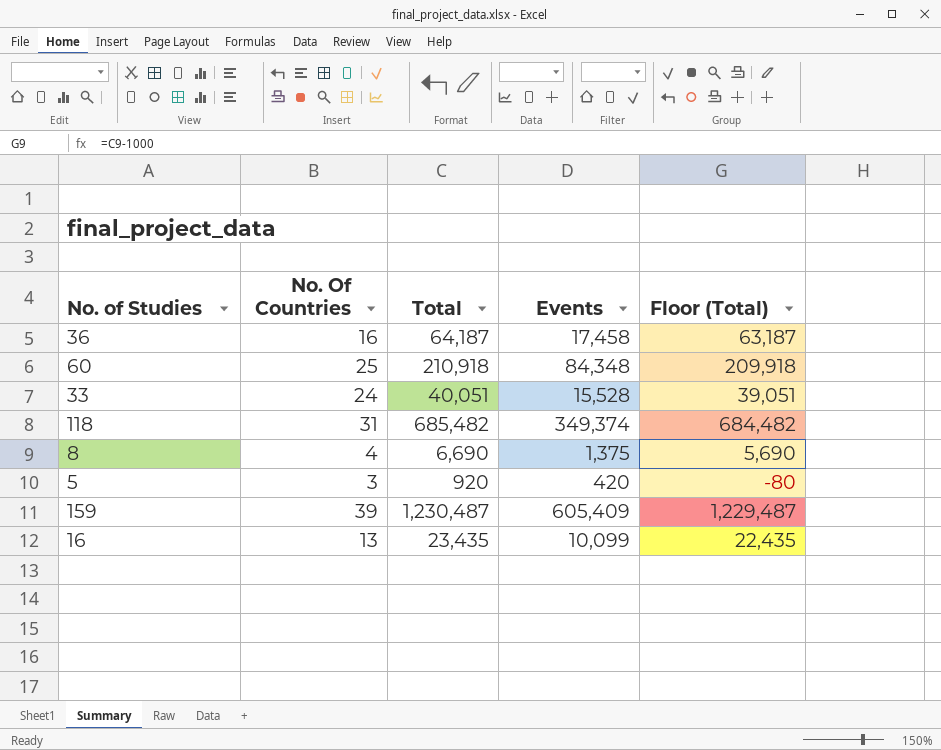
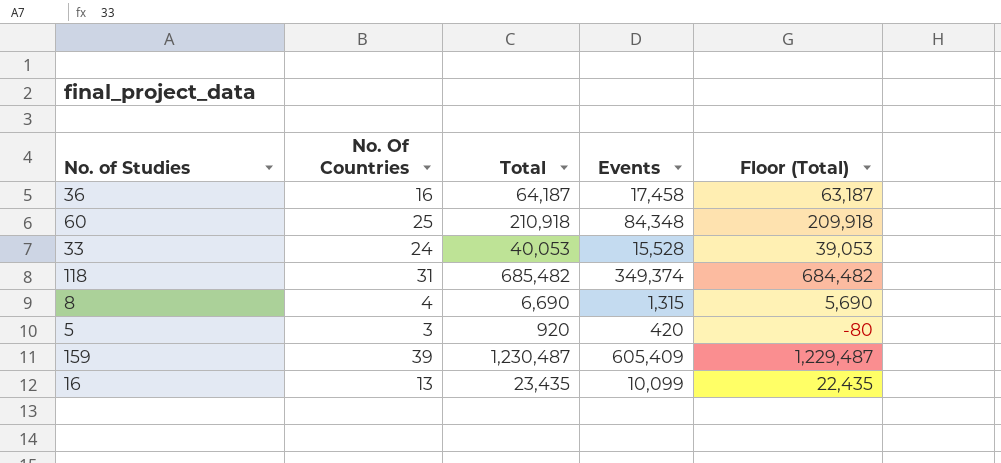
33 | Total: 40,051 -> 40,053
33 | Floor (Total): 39,051 -> 39,053
8 | Events: 1,375 -> 1,315

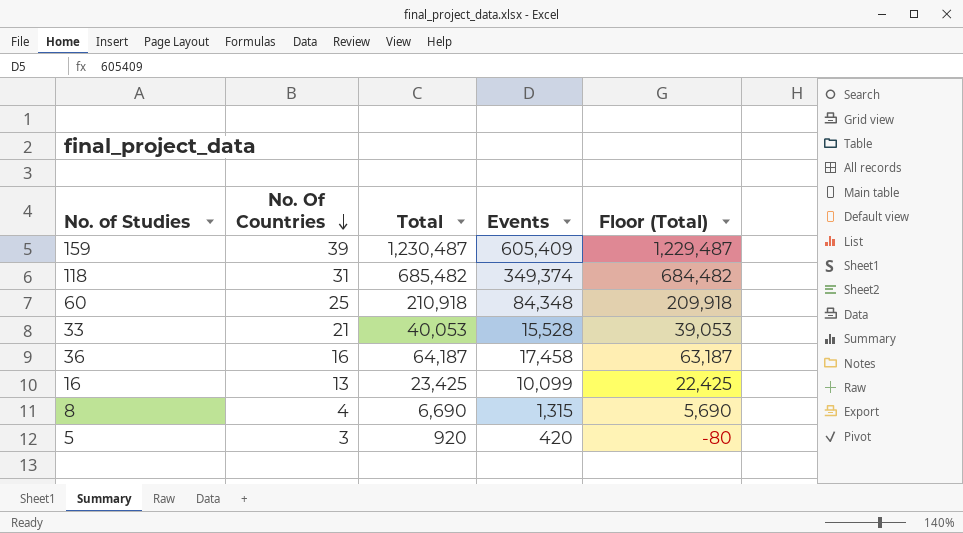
row order: none -> No. Of Countries descending
33 | No. Of Countries: 24 -> 21
16 | Total: 23,435 -> 23,425
16 | Floor (Total): 22,435 -> 22,425

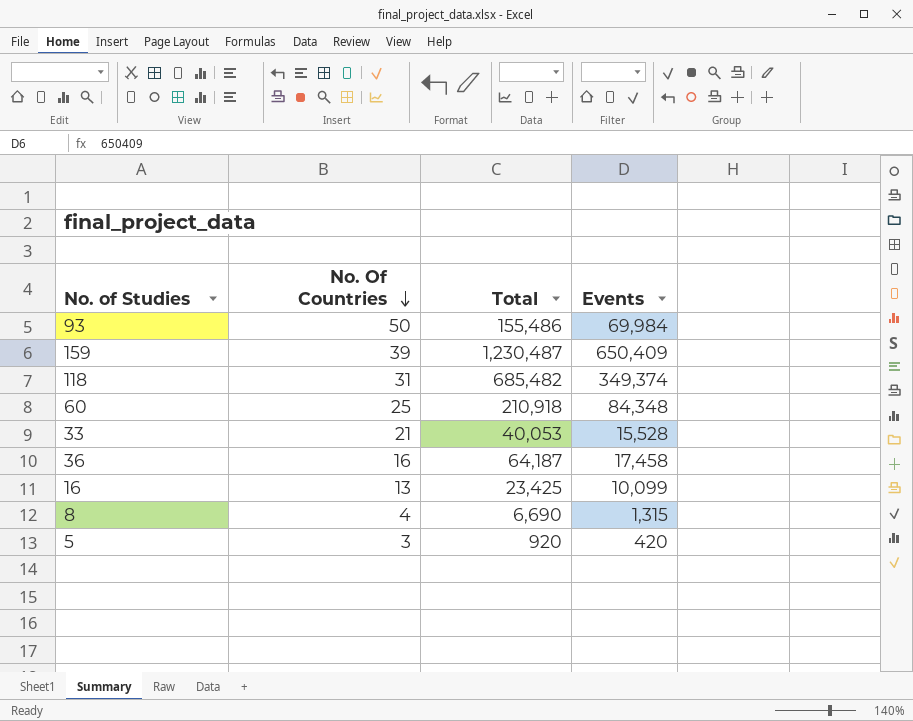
column Floor (Total) | formula: [Total] - 1000 -> none
row 93: none -> 50 | 155,486 | 69,984
159 | Events: 605,409 -> 650,409

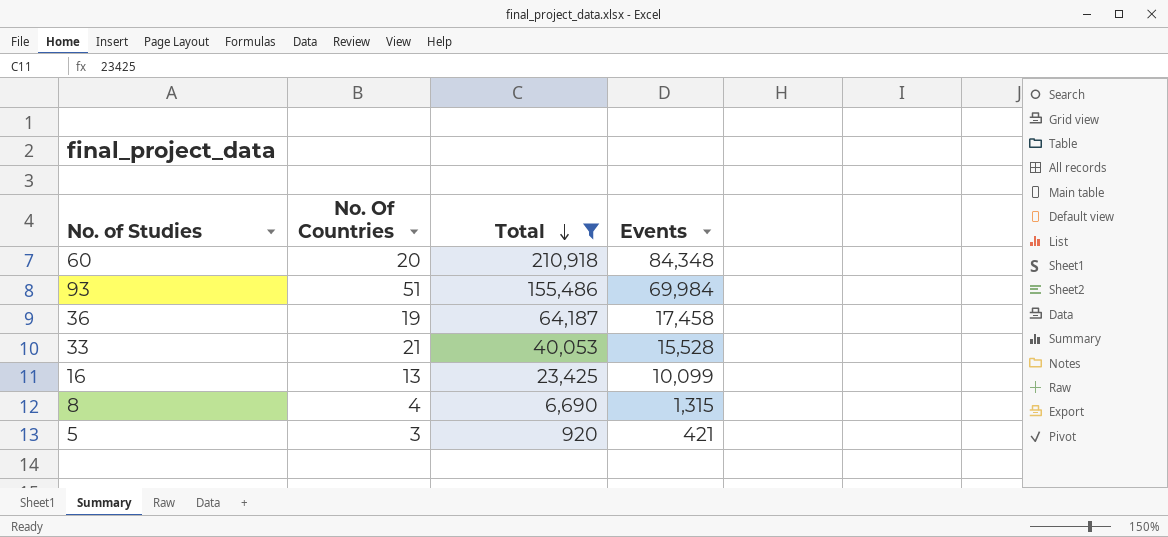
filter: none -> Total <= 210,918
row order: No. Of Countries descending -> Total descending
60 | No. Of Countries: 25 -> 20
93 | No. Of Countries: 50 -> 51
36 | No. Of Countries: 16 -> 19
5 | Events: 420 -> 421

